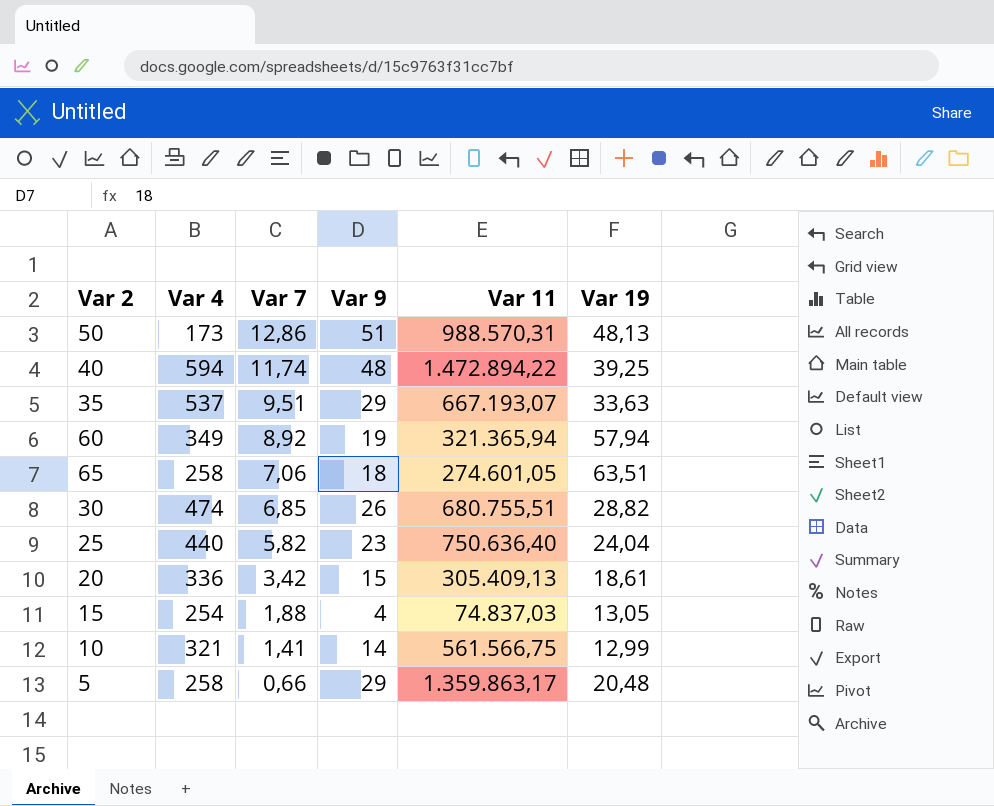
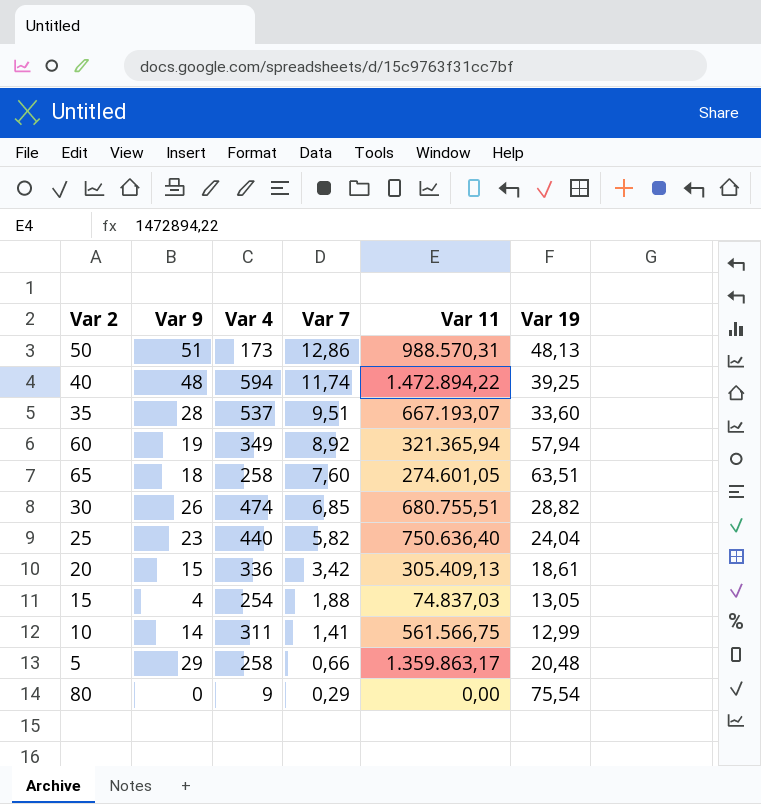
column Var 9 | position: 4 -> 2
35 | Var 9: 29 -> 28
35 | Var 19: 33,63 -> 33,60
65 | Var 7: 7,06 -> 7,60
10 | Var 4: 321 -> 311
row 80: none -> 0 | 9 | 0,29 | 0,00 | 75,54

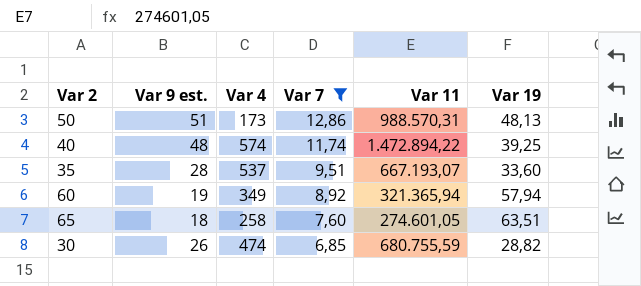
filter: none -> Var 7 >= 6,85
column name: Var 9 -> Var 9 est.
40 | Var 4: 594 -> 574
30 | Var 11: 680.755,51 -> 680.755,59

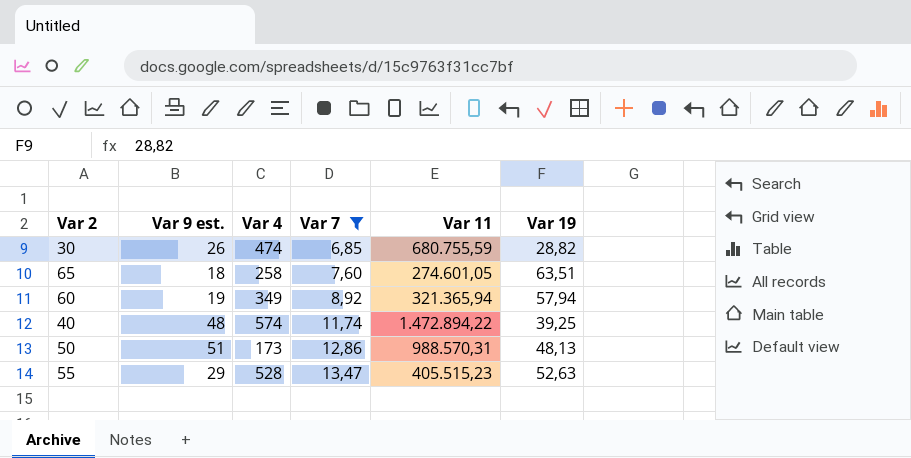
row order: Var 7 descending -> Var 7 ascending
row 35: 28 | 537 | 9,51 | 667.193,07 | 33,60 -> none
row 55: none -> 29 | 528 | 13,47 | 405.515,23 | 52,63

